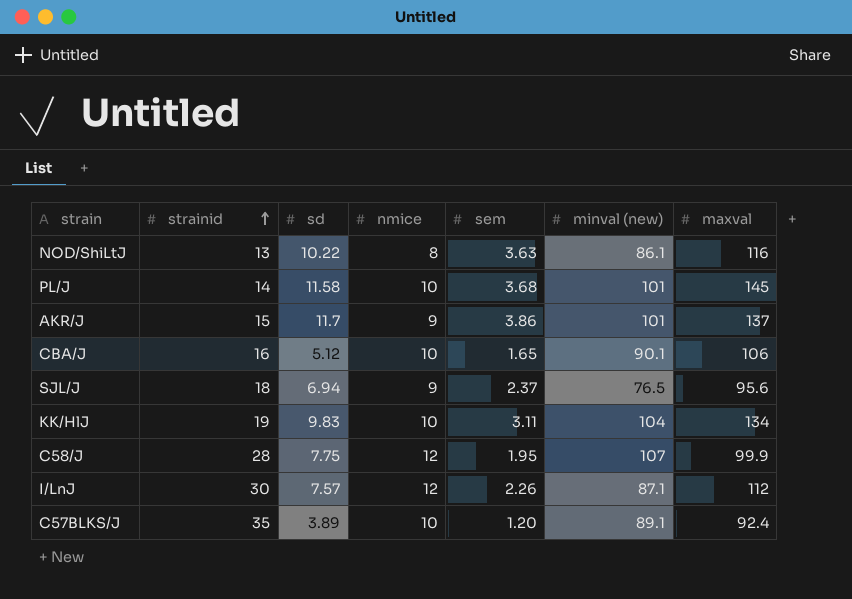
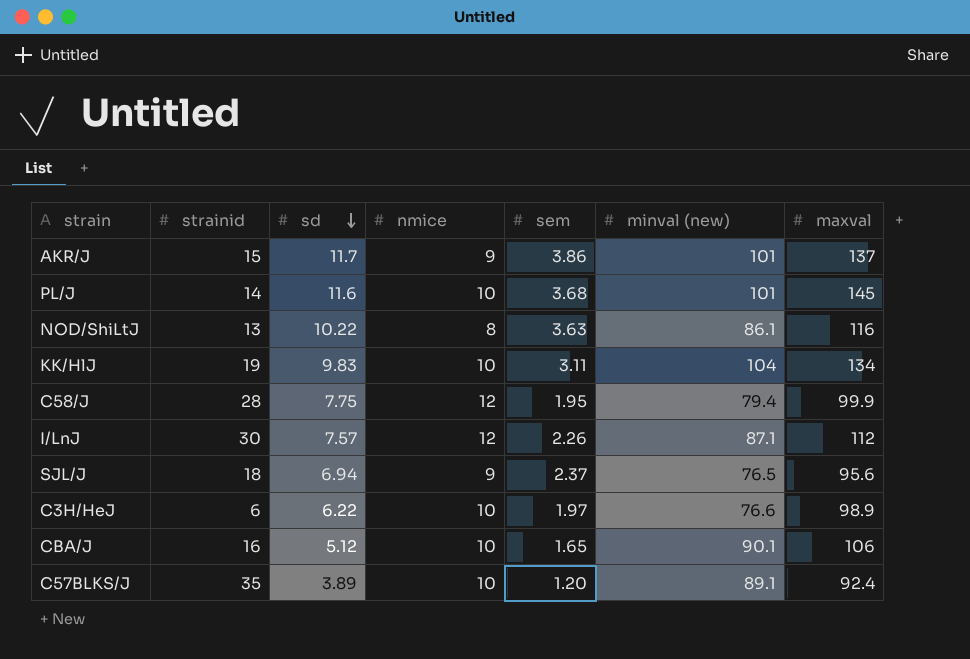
row order: strainid ascending -> sd descending
PL/J | sd: 11.58 -> 11.6
C58/J | minval (new): 107 -> 79.4
row C3H/HeJ: none -> 6 | 6.22 | 10 | 1.97 | 76.6 | 98.9

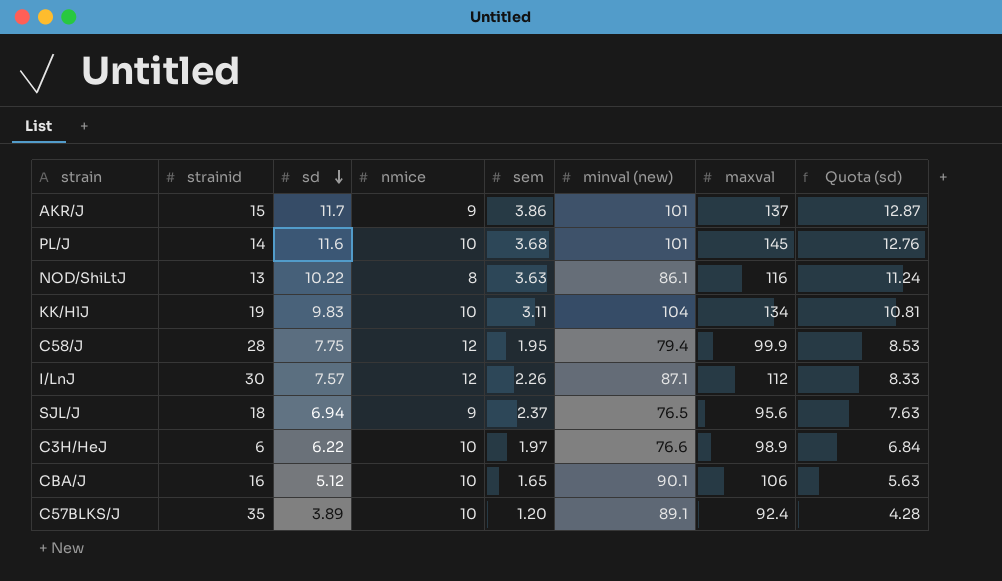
column Quota (sd) | formula: none -> [sd] * 1.1

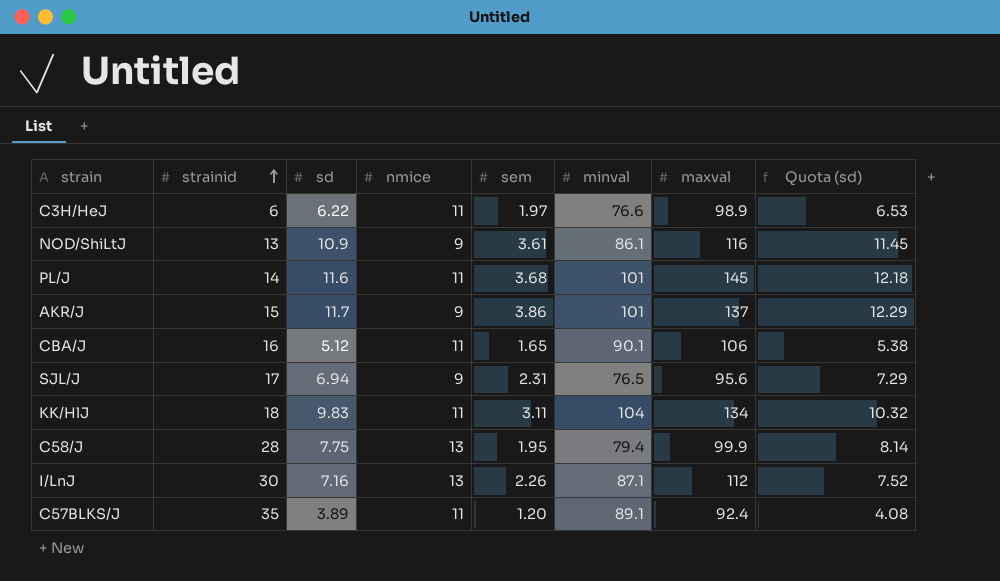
row order: sd descending -> strainid ascending
column name: minval (new) -> minval
column Quota (sd) | formula: [sd] * 1.1 -> [sd] * 1.05
C3H/HeJ | nmice: 10 -> 11
NOD/ShiLtJ | sd: 10.22 -> 10.9
NOD/ShiLtJ | nmice: 8 -> 9
NOD/ShiLtJ | sem: 3.63 -> 3.61
PL/J | nmice: 10 -> 11
CBA/J | nmice: 10 -> 11
SJL/J | strainid: 18 -> 17
SJL/J | sem: 2.37 -> 2.31
KK/HlJ | strainid: 19 -> 18
KK/HlJ | nmice: 10 -> 11
C58/J | nmice: 12 -> 13
I/LnJ | sd: 7.57 -> 7.16
I/LnJ | nmice: 12 -> 13
C57BLKS/J | nmice: 10 -> 11

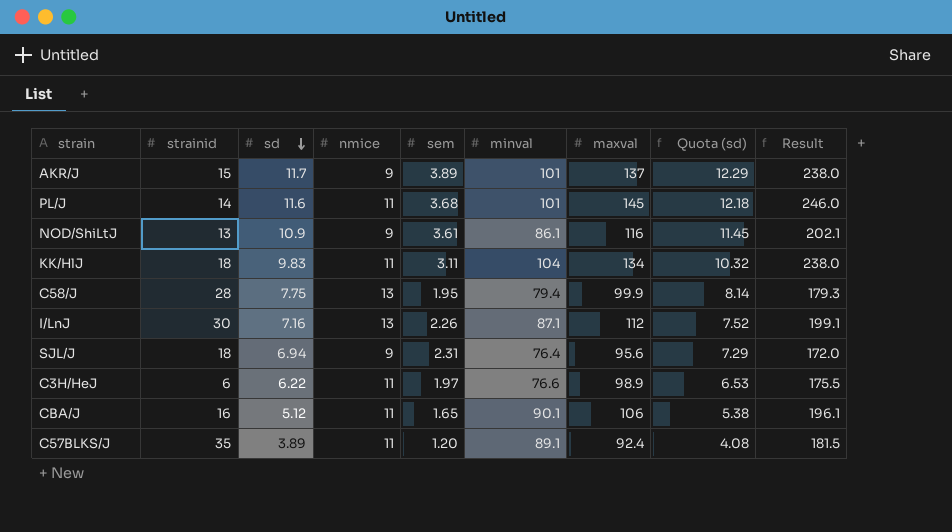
row order: strainid ascending -> sd descending
column Result | formula: none -> [minval] + [maxval]
AKR/J | sem: 3.86 -> 3.89
SJL/J | strainid: 17 -> 18
SJL/J | minval: 76.5 -> 76.4

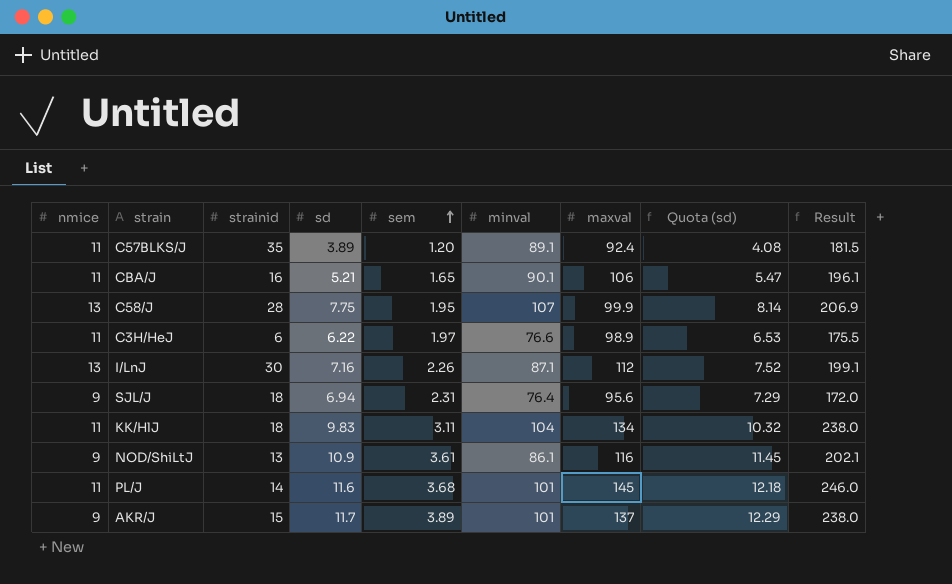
row order: sd descending -> sem ascending
column nmice | position: 4 -> 1
CBA/J | sd: 5.12 -> 5.21
CBA/J | Quota (sd): 5.38 -> 5.47
C58/J | minval: 79.4 -> 107
C58/J | Result: 179.3 -> 206.9

